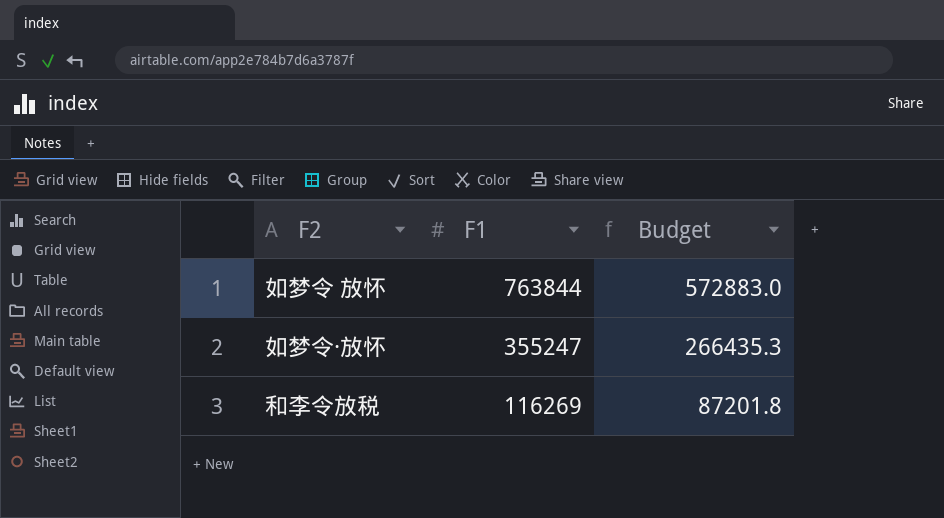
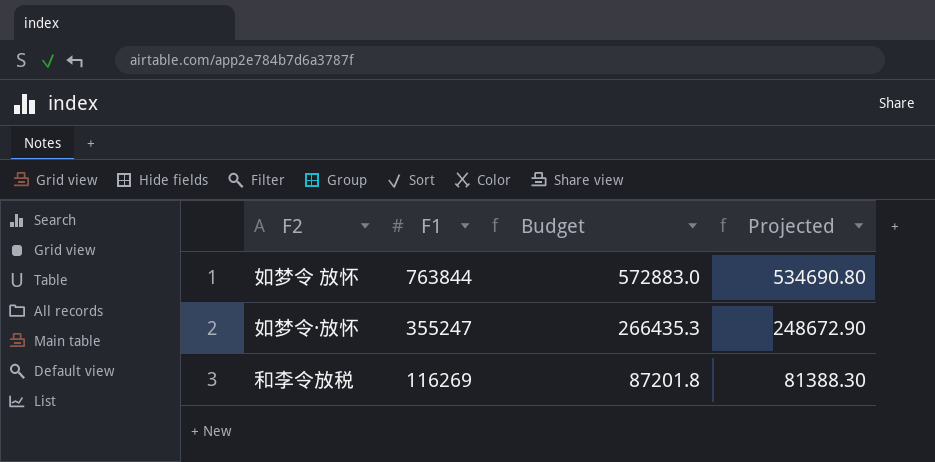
column Projected | formula: none -> [F1] * 0.7

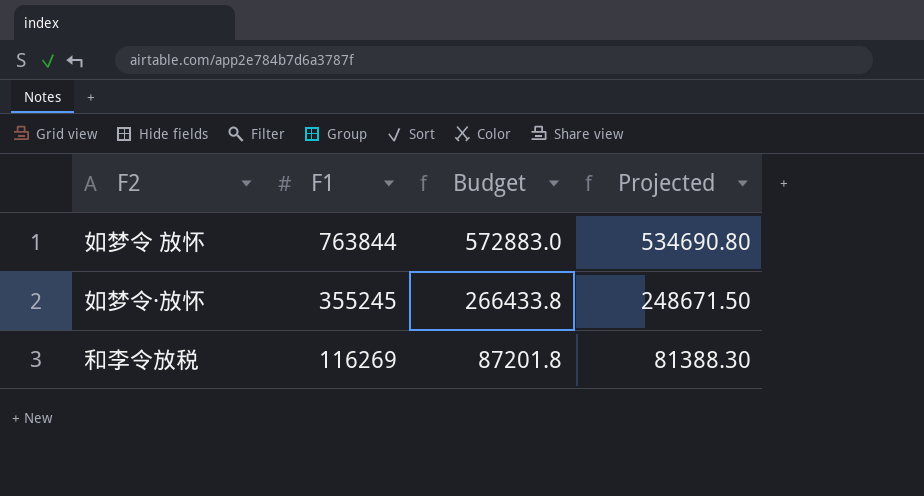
如梦令·放怀 | F1: 355247 -> 355245
如梦令·放怀 | Budget: 266435.3 -> 266433.8
如梦令·放怀 | Projected: 248672.90 -> 248671.50

